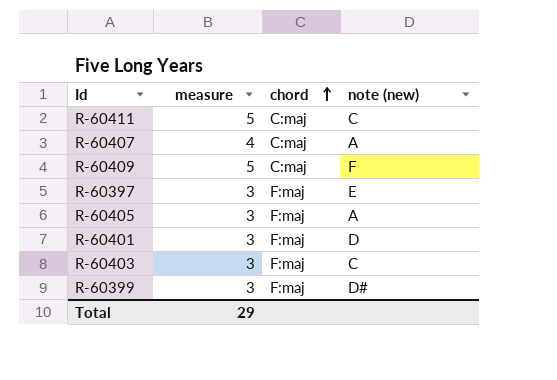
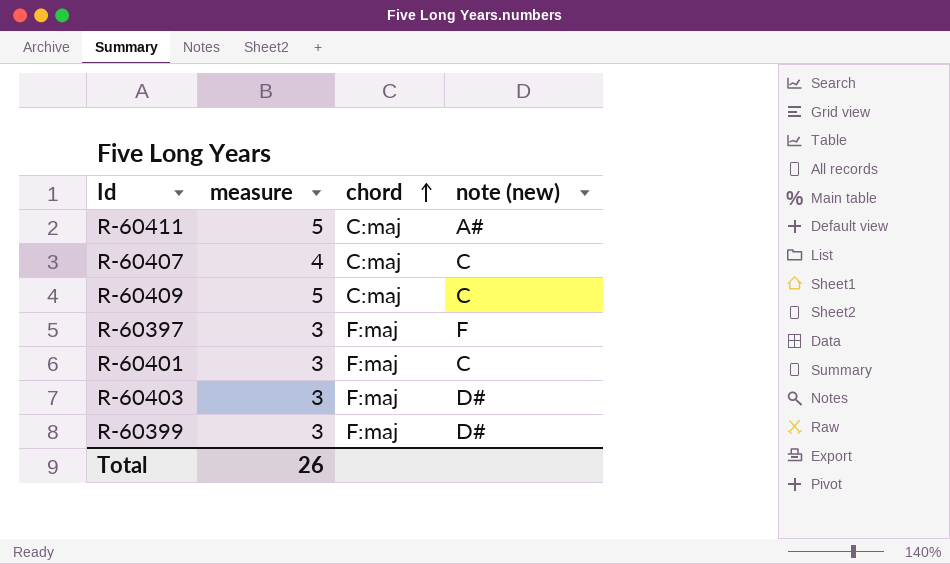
row R-60405: 3 | F:maj | A -> none
R-60411 | note (new): C -> A#
R-60407 | note (new): A -> C
R-60409 | note (new): F -> C
R-60397 | note (new): E -> F
R-60401 | note (new): D -> C
R-60403 | note (new): C -> D#
Total | measure: 29 -> 26

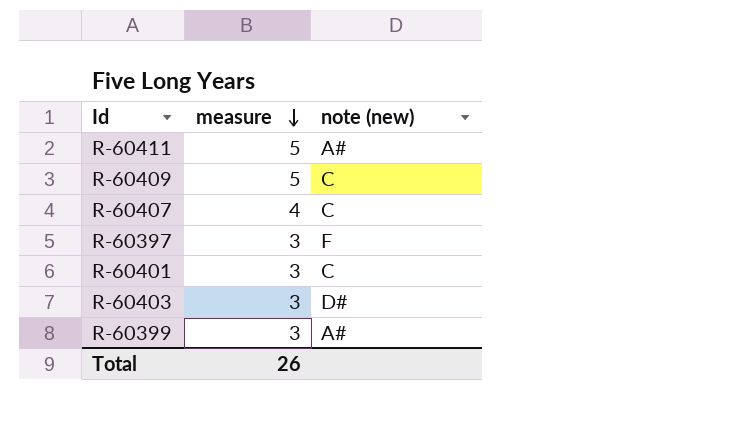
row order: chord ascending -> measure descending
column chord | position: 3 -> none
R-60399 | note (new): D# -> A#

